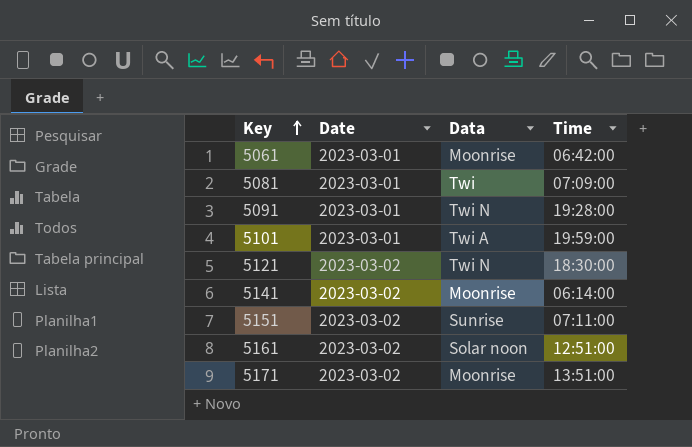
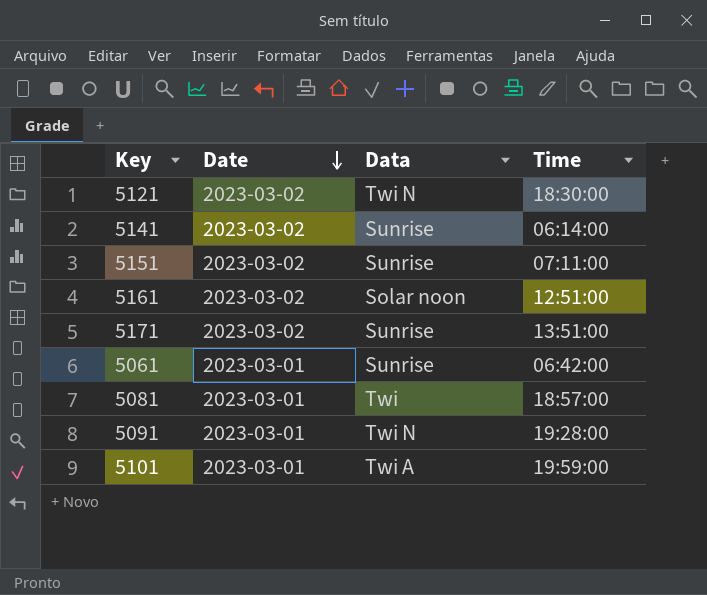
row order: Key ascending -> Date descending
5141 | Data: Moonrise -> Sunrise
5171 | Data: Moonrise -> Sunrise
5061 | Data: Moonrise -> Sunrise
5081 | Time: 07:09:00 -> 18:57:00

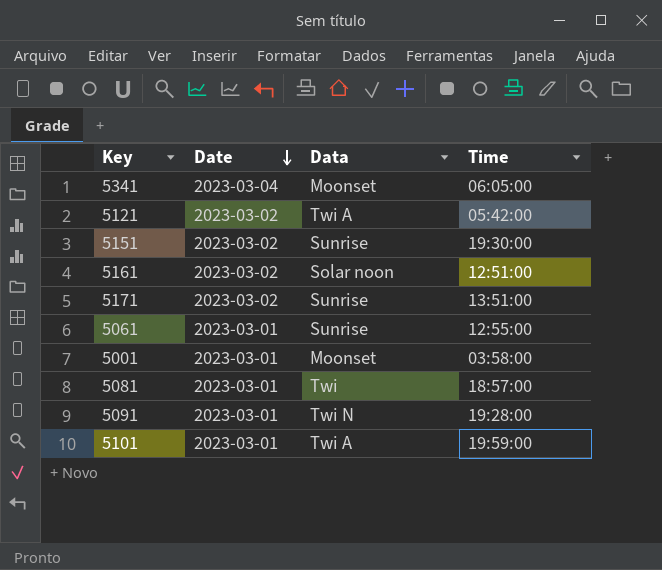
row 5141: 2023-03-02 | Sunrise | 06:14:00 -> none
row 5341: none -> 2023-03-04 | Moonset | 06:05:00
5121 | Data: Twi N -> Twi A
5121 | Time: 18:30:00 -> 05:42:00
5151 | Time: 07:11:00 -> 19:30:00
5061 | Time: 06:42:00 -> 12:55:00
row 5001: none -> 2023-03-01 | Moonset | 03:58:00

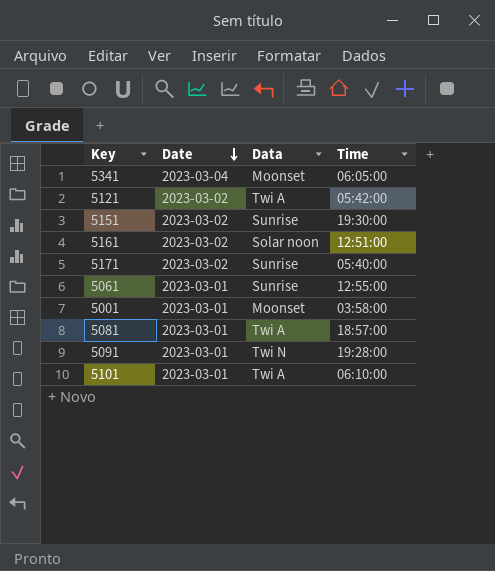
5171 | Time: 13:51:00 -> 05:40:00
5081 | Data: Twi -> Twi A
5101 | Time: 19:59:00 -> 06:10:00

